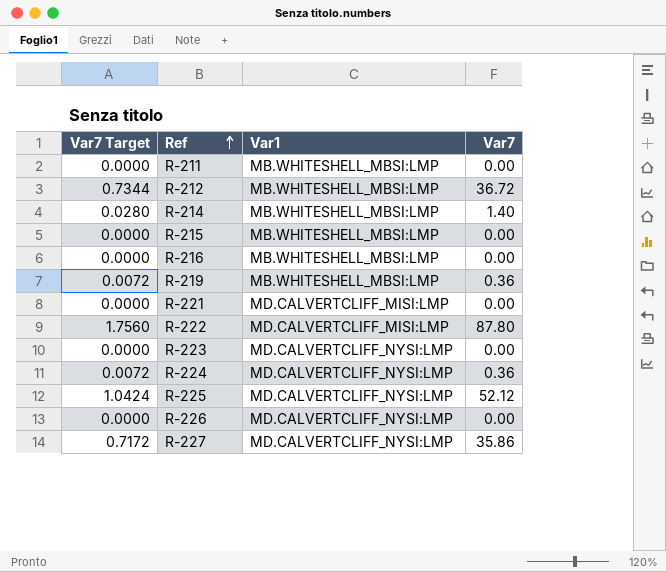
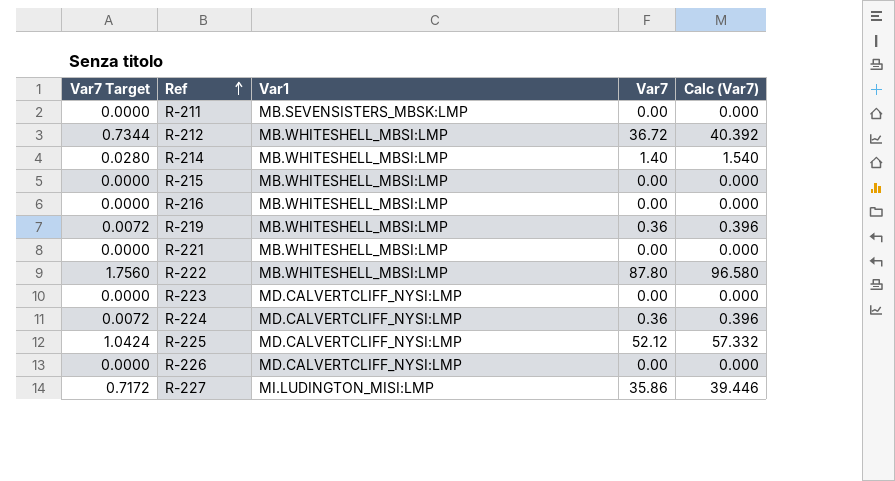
column Calc (Var7) | formula: none -> [Var7] * 1.1
R-211 | Var1: MB.WHITESHELL_MBSI:LMP -> MB.SEVENSISTERS_MBSK:LMP
R-221 | Var1: MD.CALVERTCLIFF_MISI:LMP -> MB.WHITESHELL_MBSI:LMP
R-222 | Var1: MD.CALVERTCLIFF_MISI:LMP -> MB.WHITESHELL_MBSI:LMP
R-227 | Var1: MD.CALVERTCLIFF_NYSI:LMP -> MI.LUDINGTON_MISI:LMP

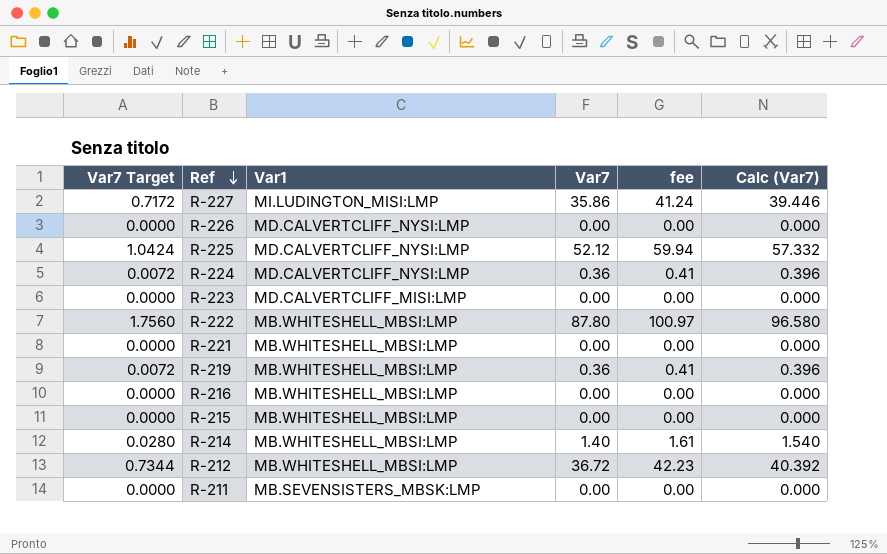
row order: Ref ascending -> Ref descending
column fee | formula: none -> [Var7] * 1.15
R-223 | Var1: MD.CALVERTCLIFF_NYSI:LMP -> MD.CALVERTCLIFF_MISI:LMP

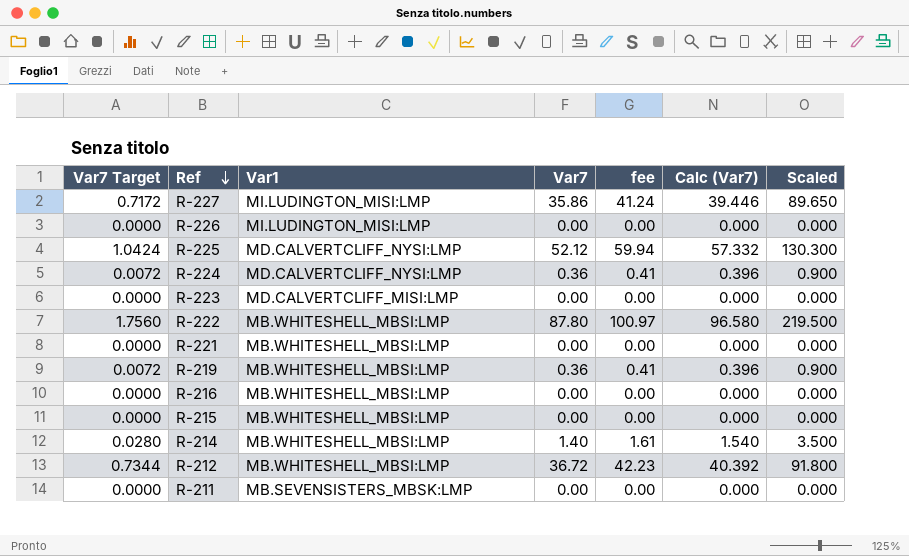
column Scaled | formula: none -> [Var7] * 2.5
R-226 | Var1: MD.CALVERTCLIFF_NYSI:LMP -> MI.LUDINGTON_MISI:LMP

